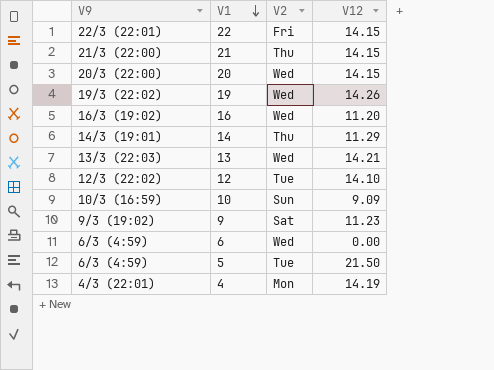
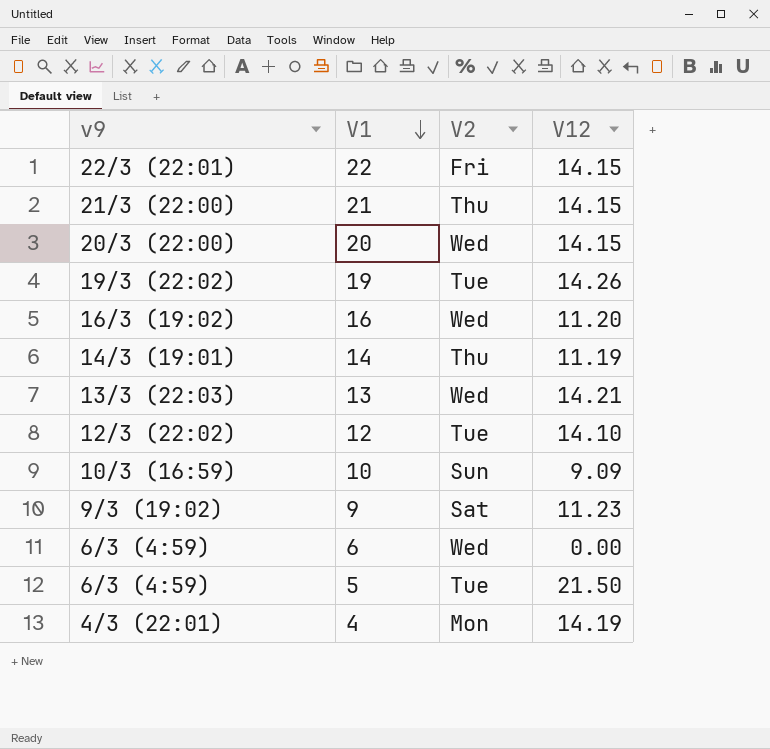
column name: V9 -> v9
19 | V2: Wed -> Tue
14 | V12: 11.29 -> 11.19

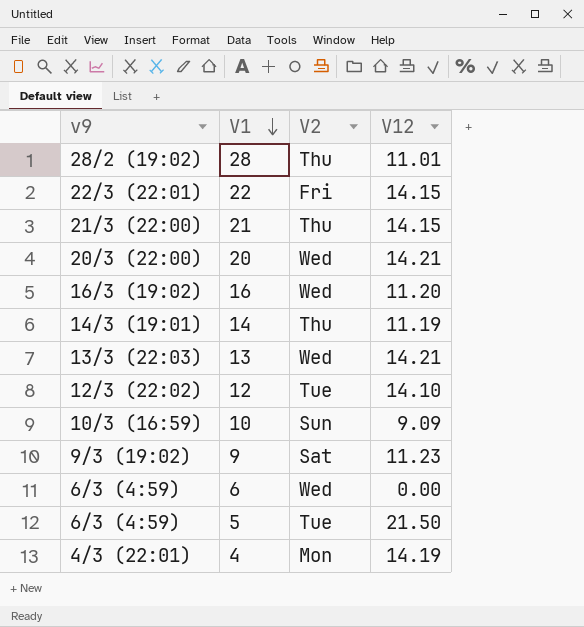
row 19: 19/3 (22:02) | Tue | 14.26 -> none
row 28: none -> 28/2 (19:02) | Thu | 11.01
20 | V12: 14.15 -> 14.21

